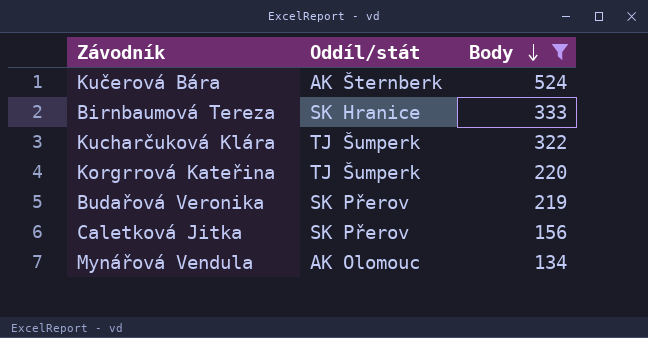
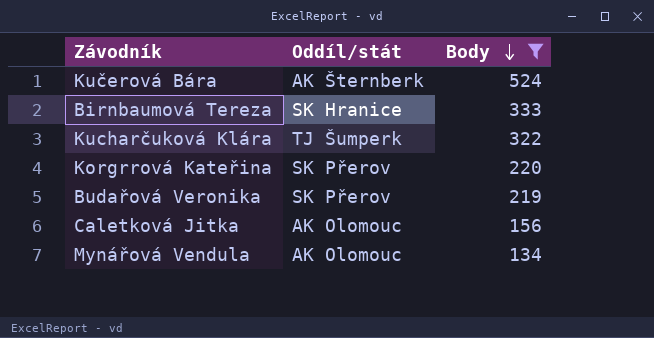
Korgrrová Kateřina | Oddíl/stát: TJ Šumperk -> SK Přerov
Caletková Jitka | Oddíl/stát: SK Přerov -> AK Olomouc

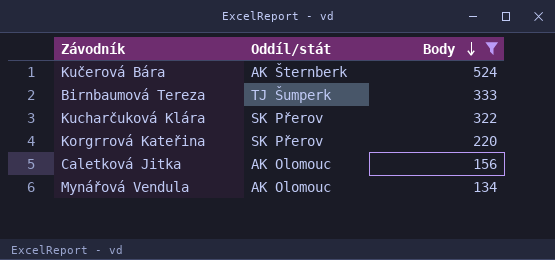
row Budařová Veronika: SK Přerov | 219 -> none
Birnbaumová Tereza | Oddíl/stát: SK Hranice -> TJ Šumperk
Kucharčuková Klára | Oddíl/stát: TJ Šumperk -> SK Přerov

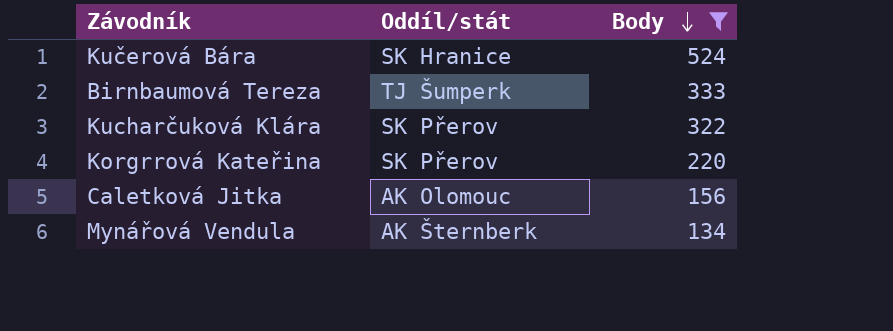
Kučerová Bára | Oddíl/stát: AK Šternberk -> SK Hranice
Mynářová Vendula | Oddíl/stát: AK Olomouc -> AK Šternberk

